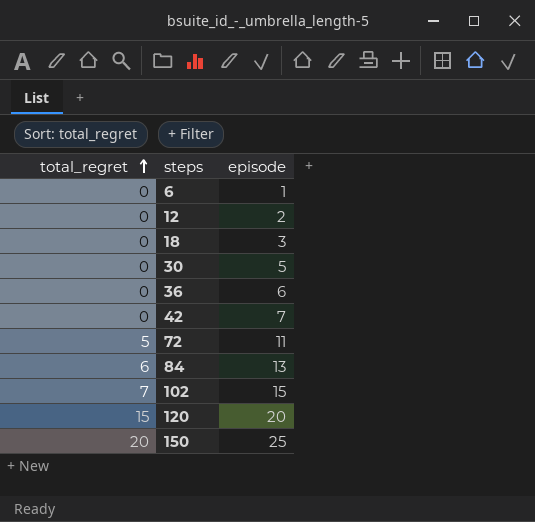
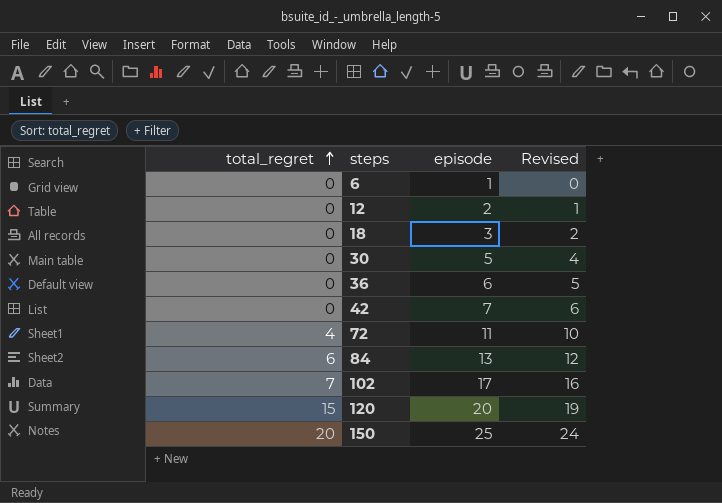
column Revised | formula: none -> [episode] - 1
72 | total_regret: 5 -> 4
102 | episode: 15 -> 17

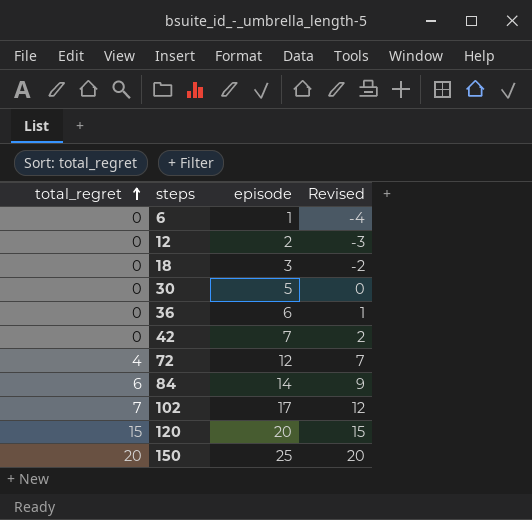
column Revised | formula: [episode] - 1 -> [episode] - 5
72 | episode: 11 -> 12
84 | episode: 13 -> 14

